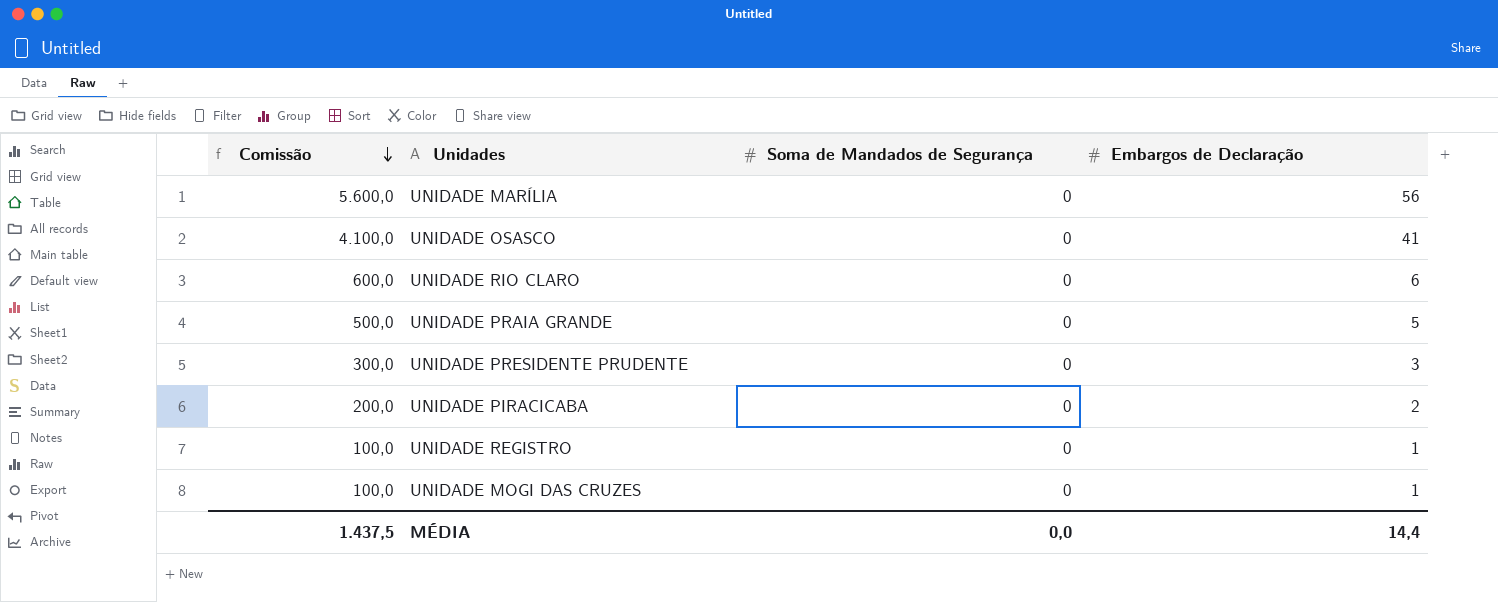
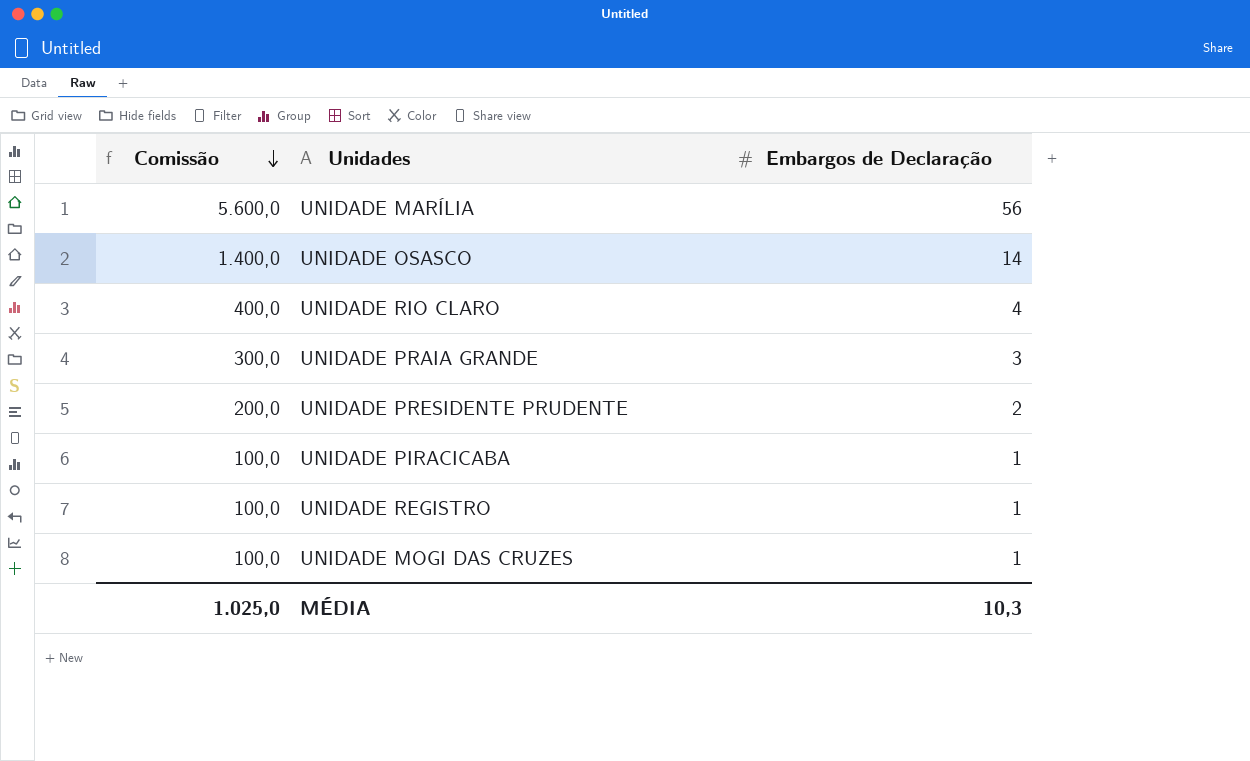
column Soma de Mandados de Segurança | position: 3 -> none
UNIDADE OSASCO | Comissão: 4.100,0 -> 1.400,0
UNIDADE OSASCO | Embargos de Declaração: 41 -> 14
UNIDADE RIO CLARO | Comissão: 600,0 -> 400,0
UNIDADE RIO CLARO | Embargos de Declaração: 6 -> 4
UNIDADE PRAIA GRANDE | Comissão: 500,0 -> 300,0
UNIDADE PRAIA GRANDE | Embargos de Declaração: 5 -> 3
UNIDADE PRESIDENTE PRUDENTE | Comissão: 300,0 -> 200,0
UNIDADE PRESIDENTE PRUDENTE | Embargos de Declaração: 3 -> 2
UNIDADE PIRACICABA | Comissão: 200,0 -> 100,0
UNIDADE PIRACICABA | Embargos de Declaração: 2 -> 1
MÉDIA | Comissão: 1.437,5 -> 1.025,0
MÉDIA | Embargos de Declaração: 14,4 -> 10,3

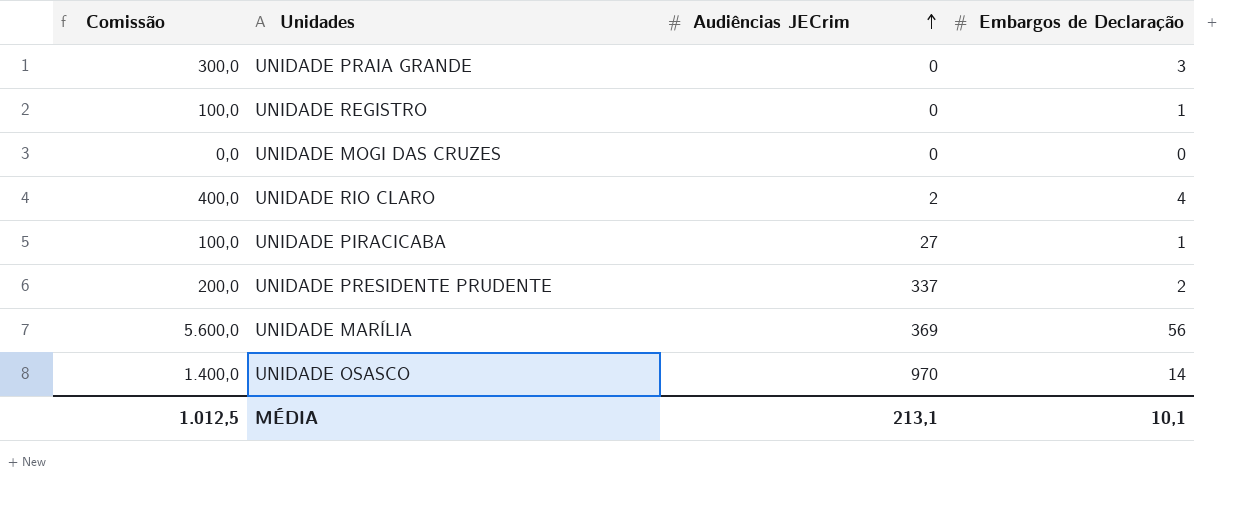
row order: Comissão descending -> Audiências JECrim ascending
column Audiências JECrim | position: none -> 3
UNIDADE MOGI DAS CRUZES | Comissão: 100,0 -> 0,0
UNIDADE MOGI DAS CRUZES | Embargos de Declaração: 1 -> 0
MÉDIA | Comissão: 1.025,0 -> 1.012,5
MÉDIA | Embargos de Declaração: 10,3 -> 10,1

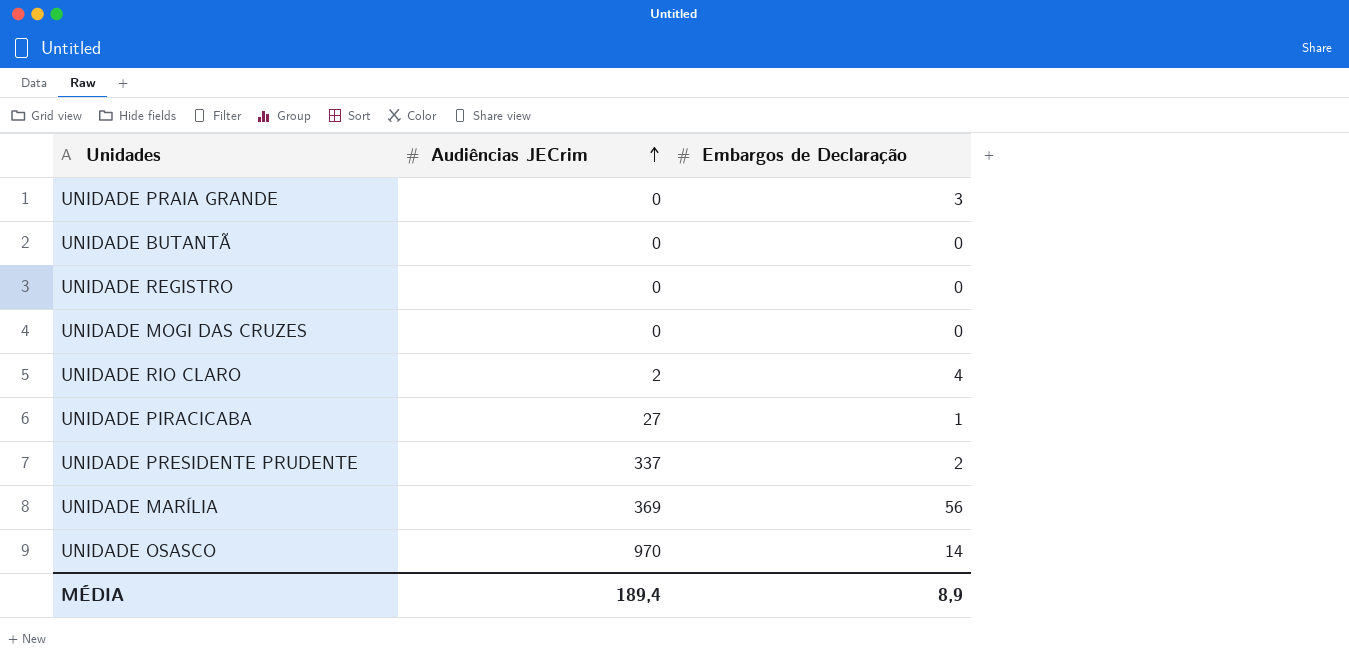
column Comissão | formula: [Embargos de Declaração] * 100 -> none
row UNIDADE BUTANTÃ: none -> 0 | 0
UNIDADE REGISTRO | Embargos de Declaração: 1 -> 0
MÉDIA | Audiências JECrim: 213,1 -> 189,4
MÉDIA | Embargos de Declaração: 10,1 -> 8,9

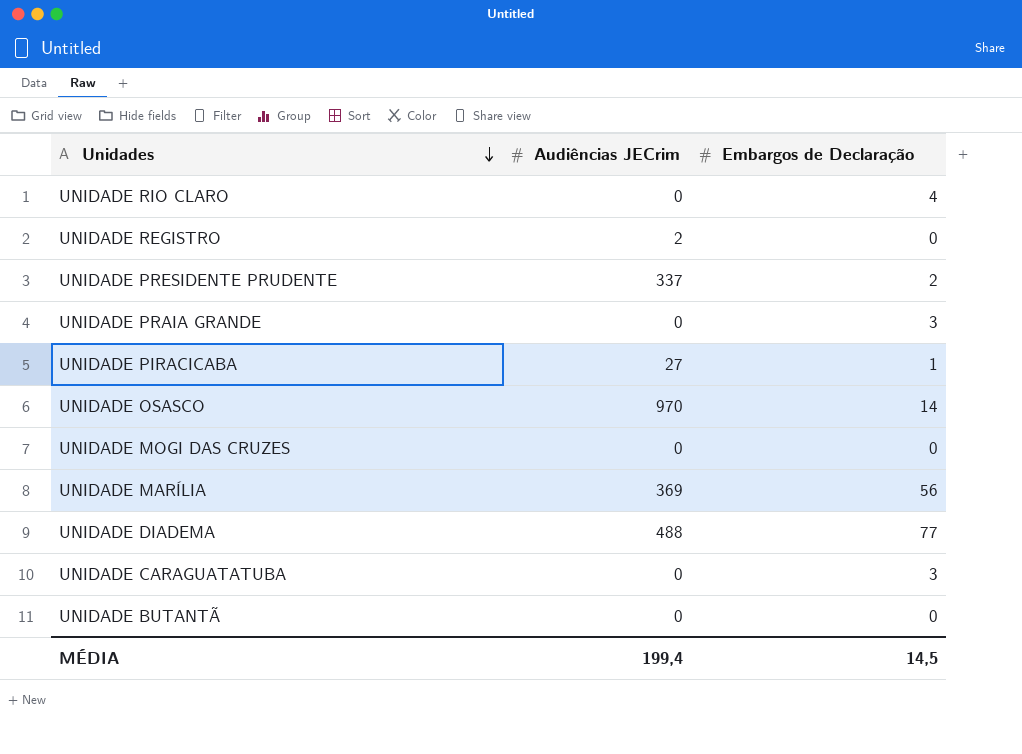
row order: Audiências JECrim ascending -> Unidades descending
UNIDADE RIO CLARO | Audiências JECrim: 2 -> 0
UNIDADE REGISTRO | Audiências JECrim: 0 -> 2
row UNIDADE DIADEMA: none -> 488 | 77
row UNIDADE CARAGUATATUBA: none -> 0 | 3
MÉDIA | Audiências JECrim: 189,4 -> 199,4
MÉDIA | Embargos de Declaração: 8,9 -> 14,5

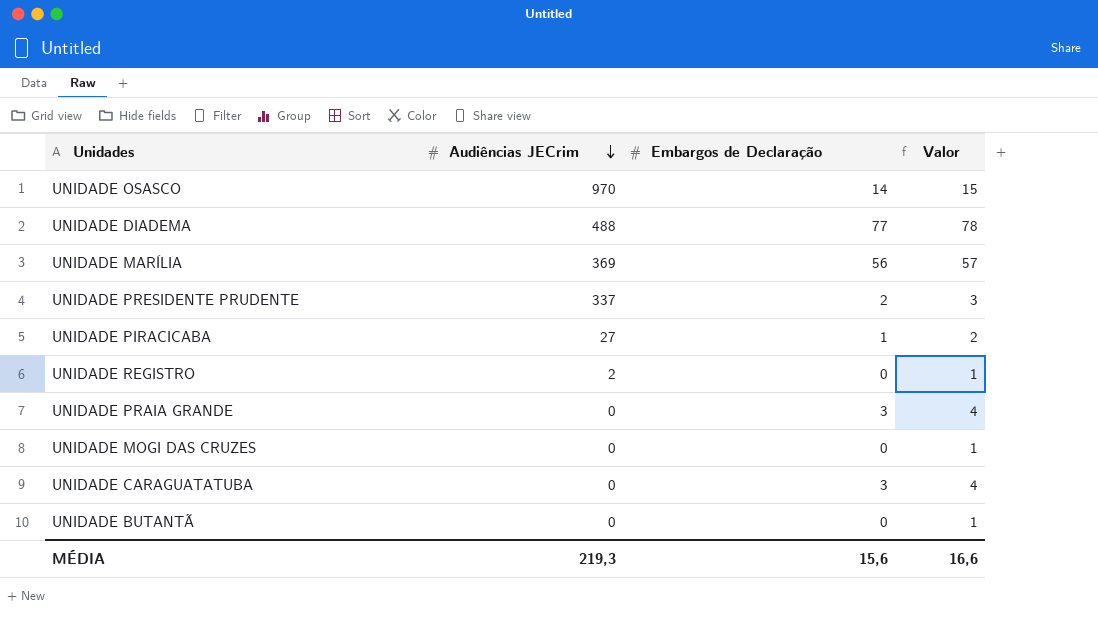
row order: Unidades descending -> Audiências JECrim descending
column Valor | formula: none -> [Embargos de Declaração] + 1
row UNIDADE RIO CLARO: 0 | 4 -> none
MÉDIA | Audiências JECrim: 199,4 -> 219,3
MÉDIA | Embargos de Declaração: 14,5 -> 15,6

